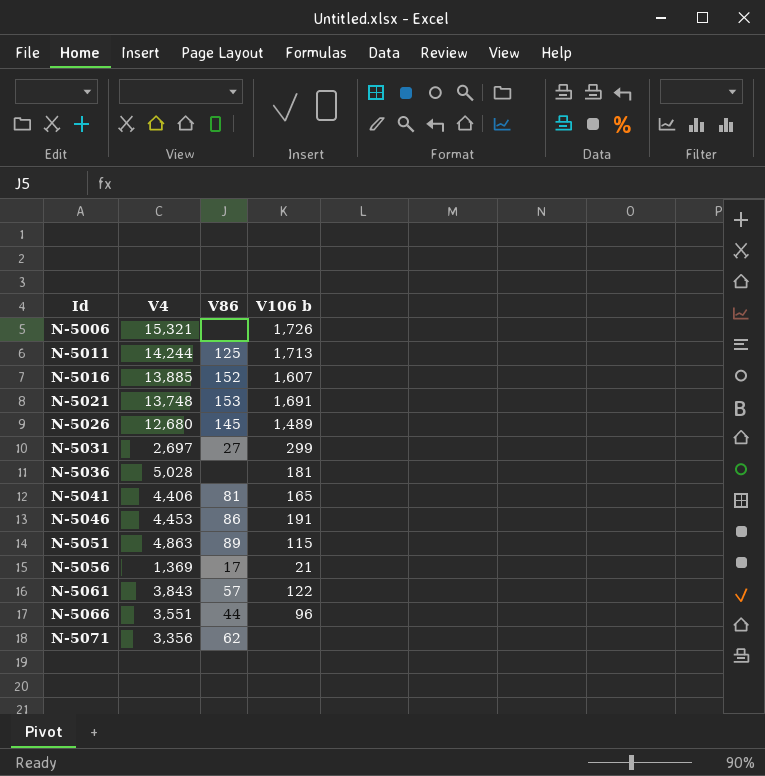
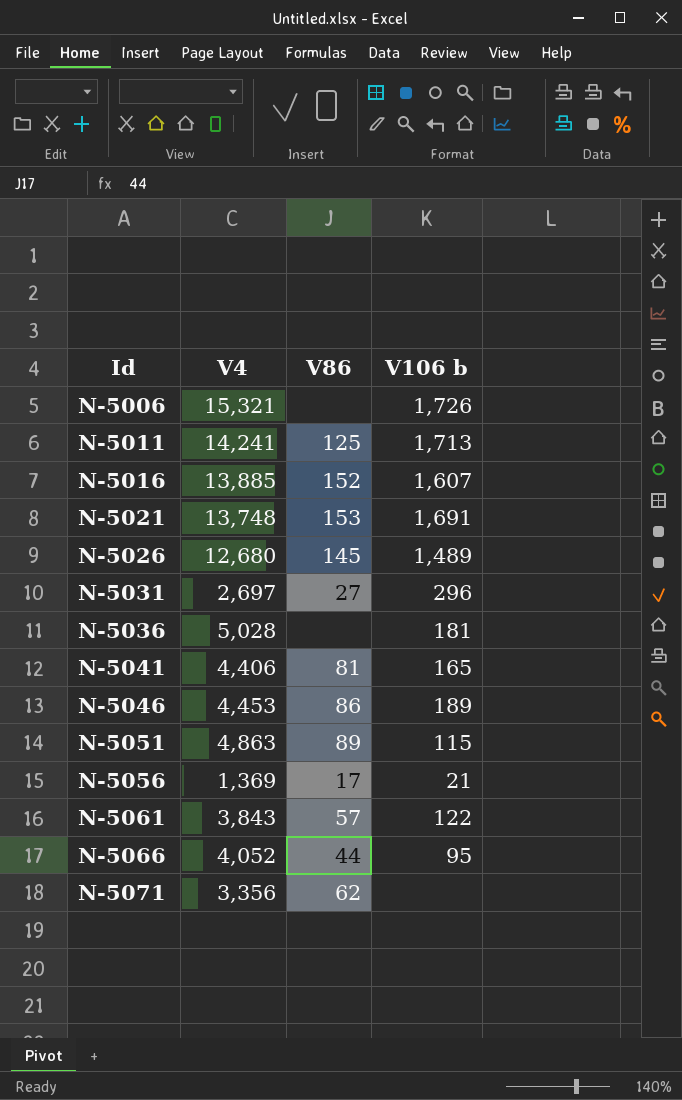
N-5011 | V4: 14,244 -> 14,241
N-5031 | V106 b: 299 -> 296
N-5046 | V106 b: 191 -> 189
N-5066 | V4: 3,551 -> 4,052
N-5066 | V106 b: 96 -> 95

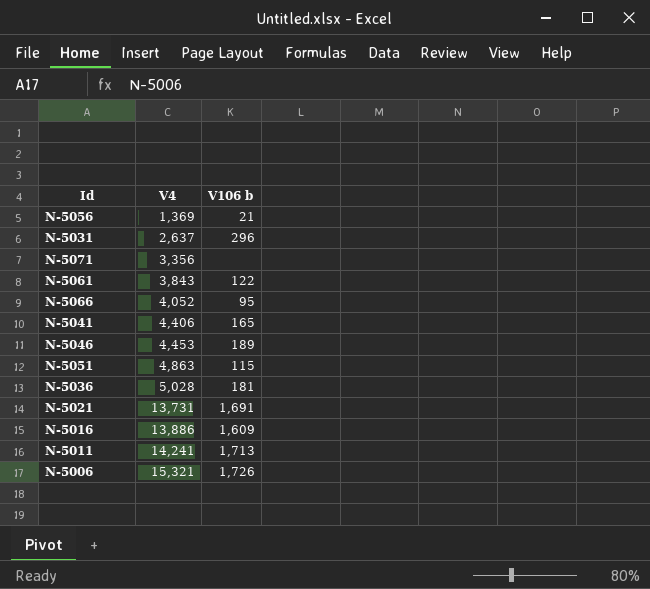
row order: Id ascending -> V4 ascending
column V86 | position: 3 -> none
row N-5026: 12,680 | 145 | 1,489 -> none
N-5031 | V4: 2,697 -> 2,637
N-5021 | V4: 13,748 -> 13,731
N-5016 | V4: 13,885 -> 13,886
N-5016 | V106 b: 1,607 -> 1,609

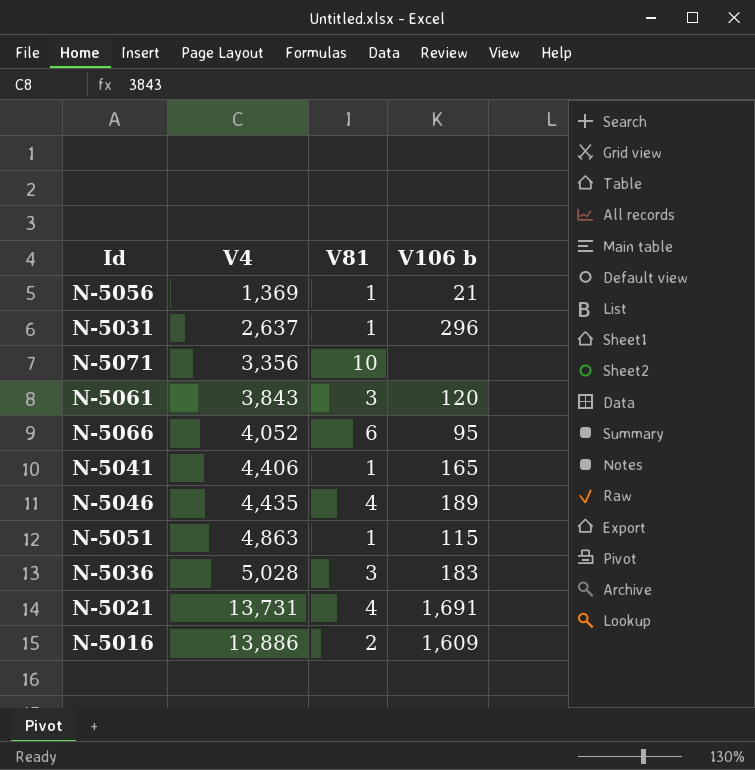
column V81 | position: none -> 3
row N-5011: 14,241 | 1,713 -> none
row N-5006: 15,321 | 1,726 -> none
N-5061 | V106 b: 122 -> 120
N-5046 | V4: 4,453 -> 4,435
N-5036 | V106 b: 181 -> 183

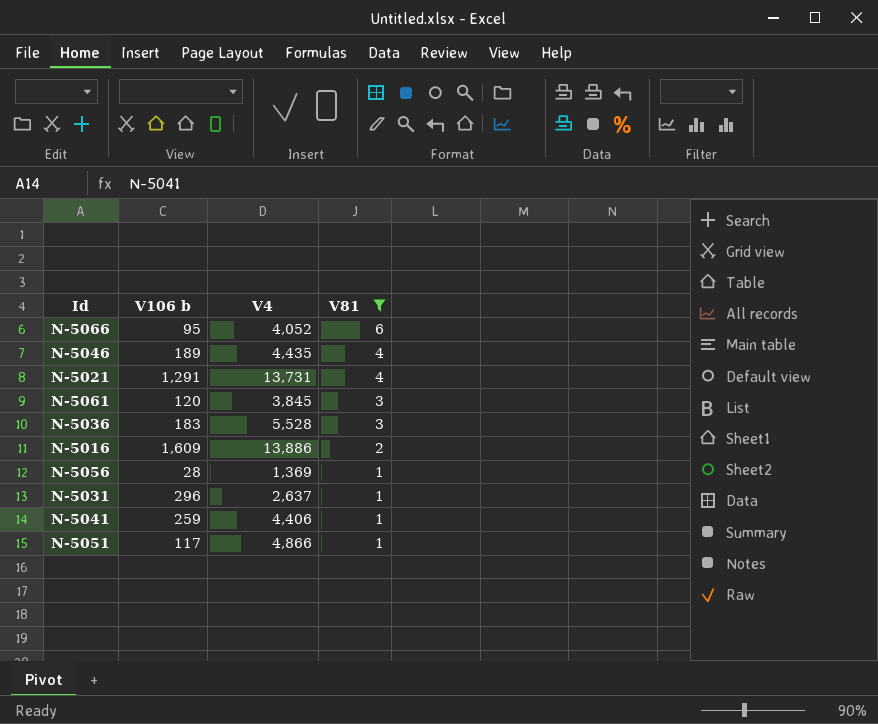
filter: none -> V81 != 10
row order: V4 ascending -> V81 descending
column V106 b | position: 4 -> 2
N-5021 | V106 b: 1,691 -> 1,291
N-5061 | V4: 3,843 -> 3,845
N-5036 | V4: 5,028 -> 5,528
N-5056 | V106 b: 21 -> 28
N-5041 | V106 b: 165 -> 259
N-5051 | V106 b: 115 -> 117
N-5051 | V4: 4,863 -> 4,866

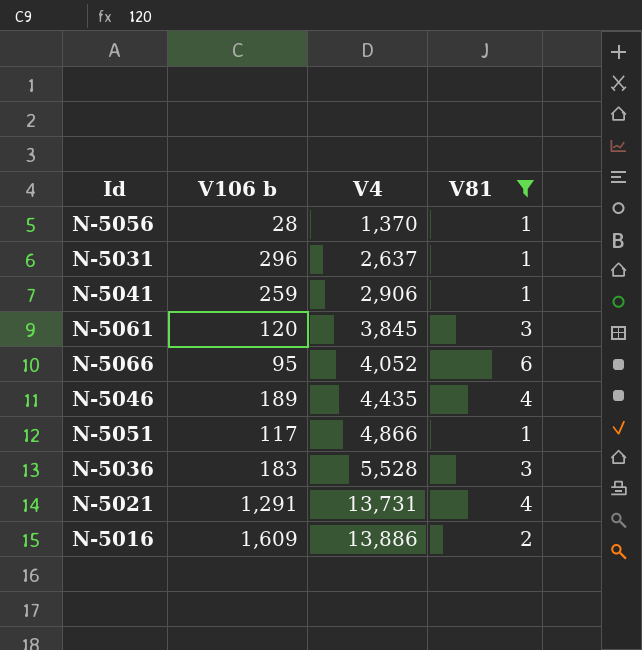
row order: V81 descending -> V4 ascending
N-5056 | V4: 1,369 -> 1,370
N-5041 | V4: 4,406 -> 2,906

